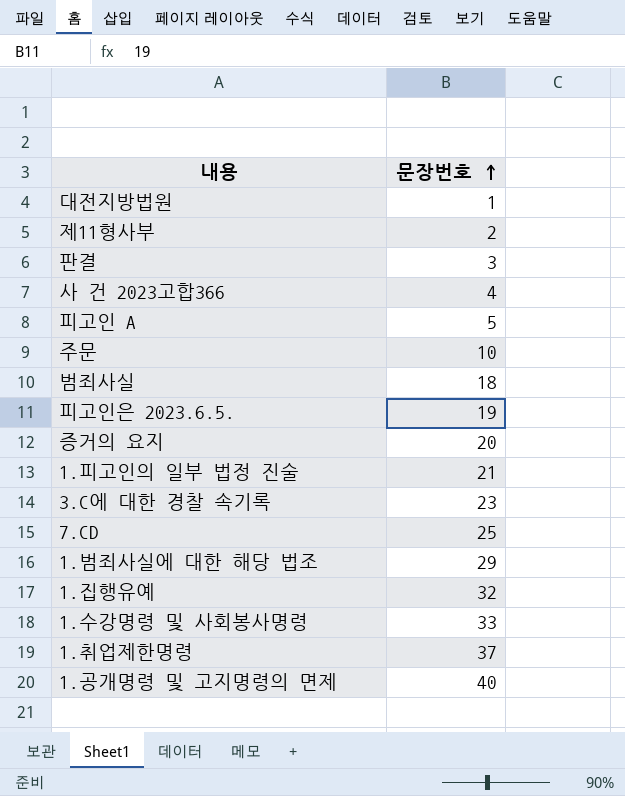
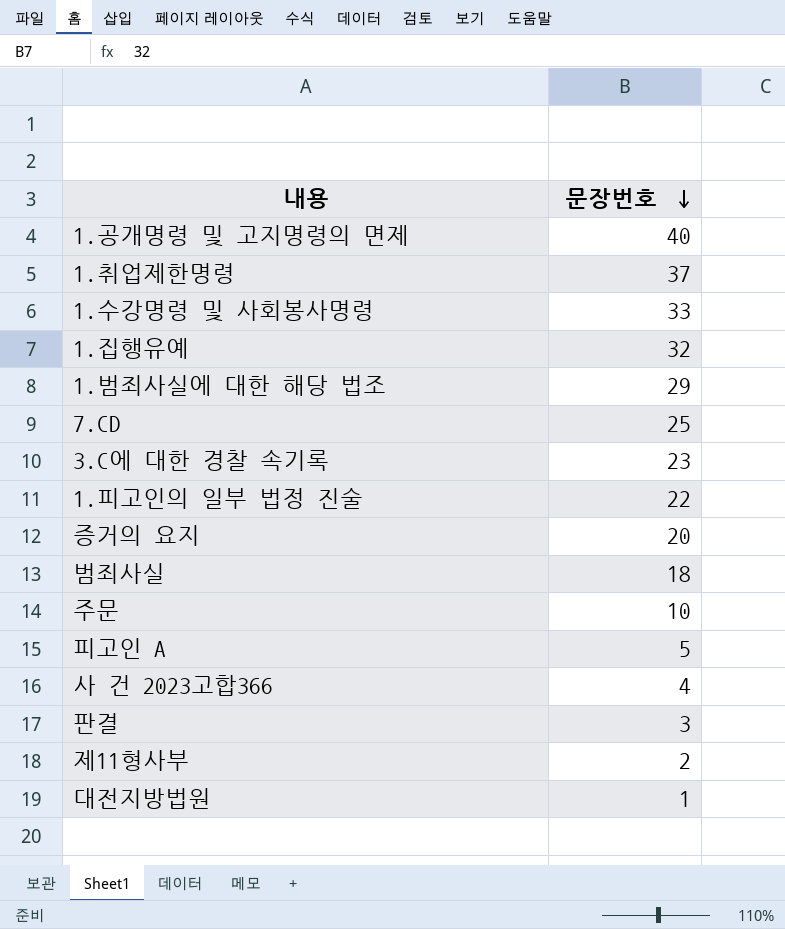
row order: 문장번호 ascending -> 문장번호 descending
row 피고인은 2023.6.5.: 19 -> none
1.피고인의 일부 법정 진술 | 문장번호: 21 -> 22

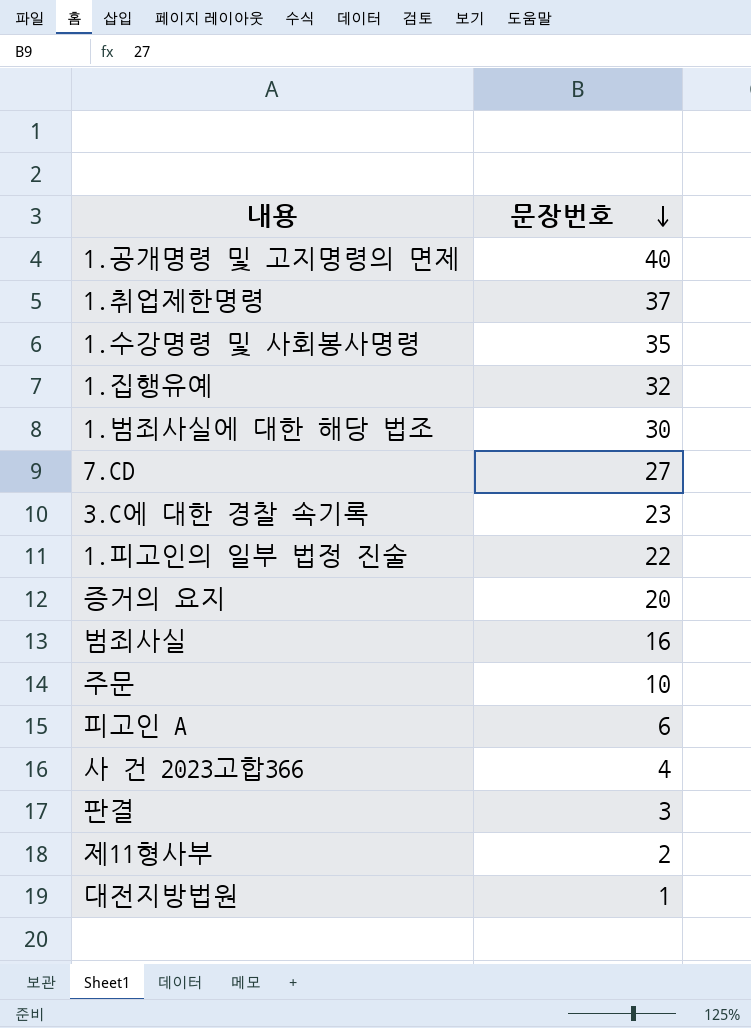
1.수강명령 및 사회봉사명령 | 문장번호: 33 -> 35
1.범죄사실에 대한 해당 법조 | 문장번호: 29 -> 30
7.CD | 문장번호: 25 -> 27
범죄사실 | 문장번호: 18 -> 16
피고인 A | 문장번호: 5 -> 6

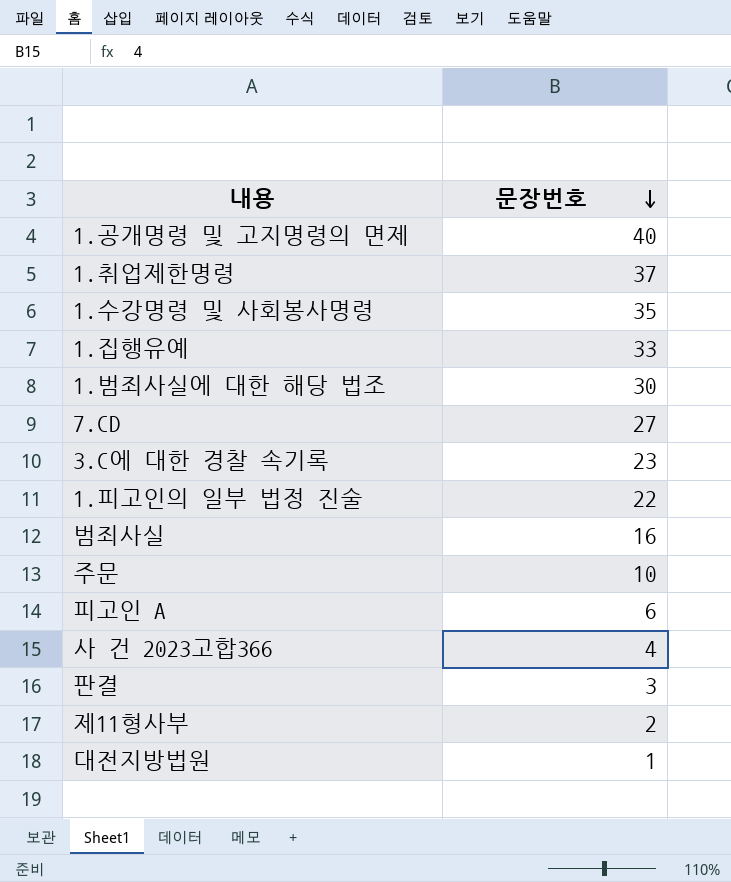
row 증거의 요지: 20 -> none
1.집행유예 | 문장번호: 32 -> 33

